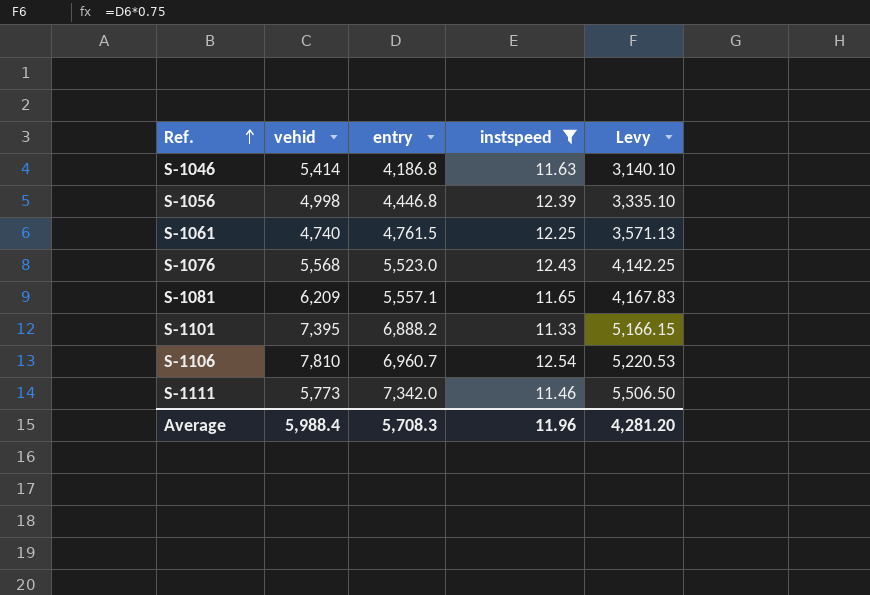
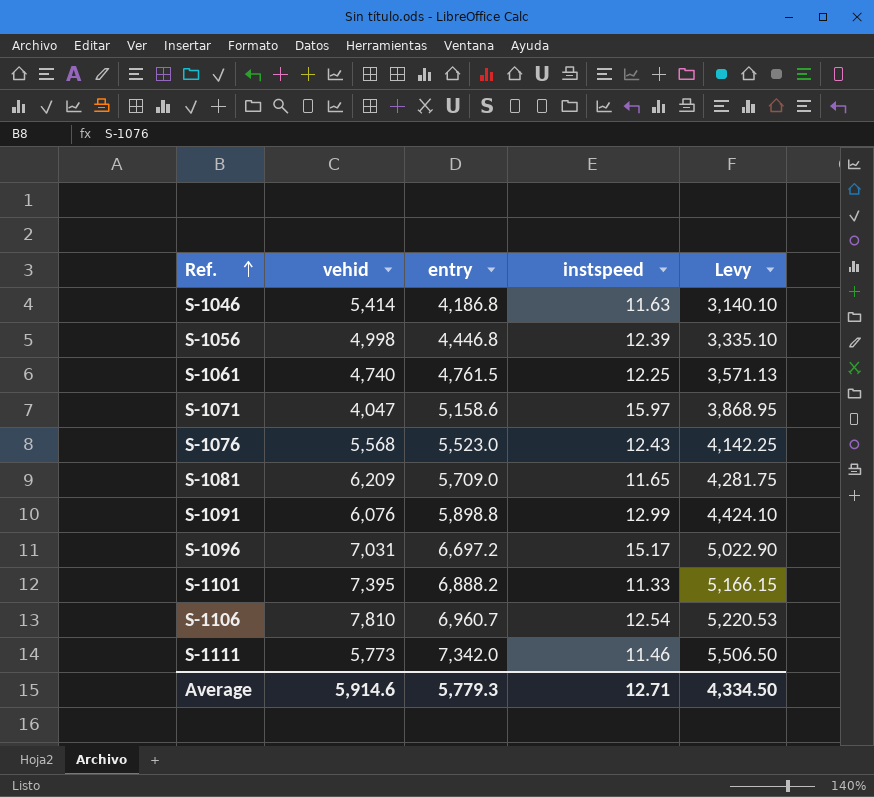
filter: instspeed <= 12.54 -> none
S-1081 | entry: 5,557.1 -> 5,709.0
S-1081 | Levy: 4,167.83 -> 4,281.75
Average | vehid: 5,988.4 -> 5,914.6
Average | entry: 5,708.3 -> 5,779.3
Average | instspeed: 11.96 -> 12.71
Average | Levy: 4,281.20 -> 4,334.50

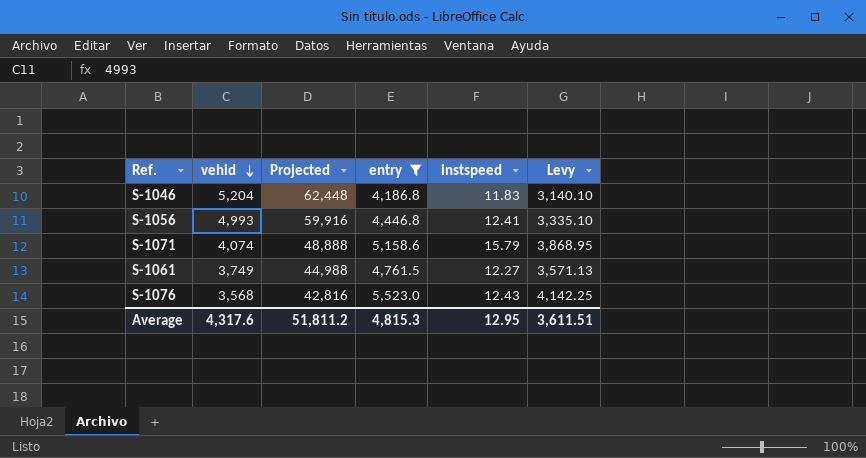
filter: none -> entry <= 5,523.0
row order: Ref. ascending -> vehid descending
column Projected | formula: none -> [vehid] * 12
S-1046 | vehid: 5,414 -> 5,204
S-1046 | instspeed: 11.63 -> 11.83
S-1056 | vehid: 4,998 -> 4,993
S-1056 | instspeed: 12.39 -> 12.41
S-1071 | vehid: 4,047 -> 4,074
S-1071 | instspeed: 15.97 -> 15.79
S-1061 | vehid: 4,740 -> 3,749
S-1061 | instspeed: 12.25 -> 12.27
S-1076 | vehid: 5,568 -> 3,568
Average | vehid: 5,914.6 -> 4,317.6
Average | entry: 5,779.3 -> 4,815.3
Average | instspeed: 12.71 -> 12.95
Average | Levy: 4,334.50 -> 3,611.51

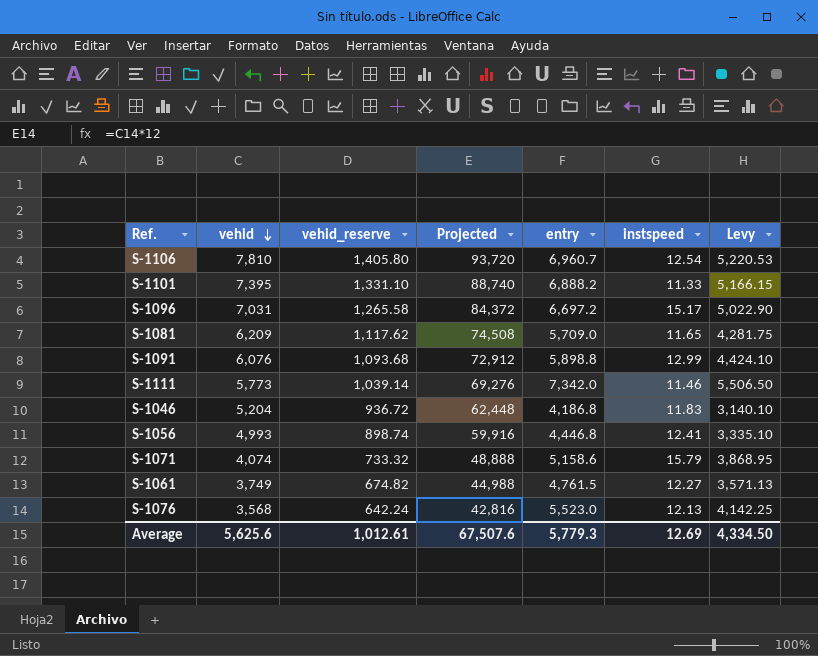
filter: entry <= 5,523.0 -> none
column vehid_reserve | formula: none -> [vehid] * 0.18
S-1076 | instspeed: 12.43 -> 12.13
Average | vehid: 4,317.6 -> 5,625.6
Average | Projected: 51,811.2 -> 67,507.6
Average | entry: 4,815.3 -> 5,779.3
Average | instspeed: 12.95 -> 12.69
Average | Levy: 3,611.51 -> 4,334.50

